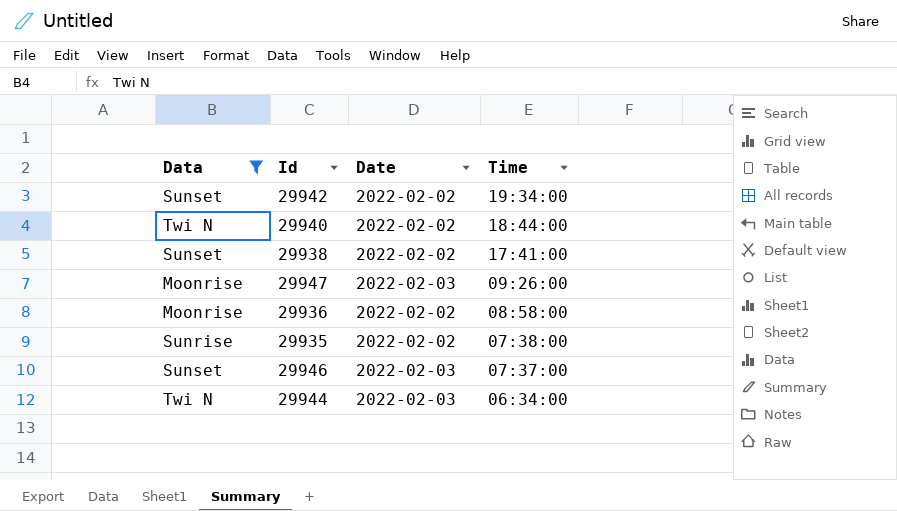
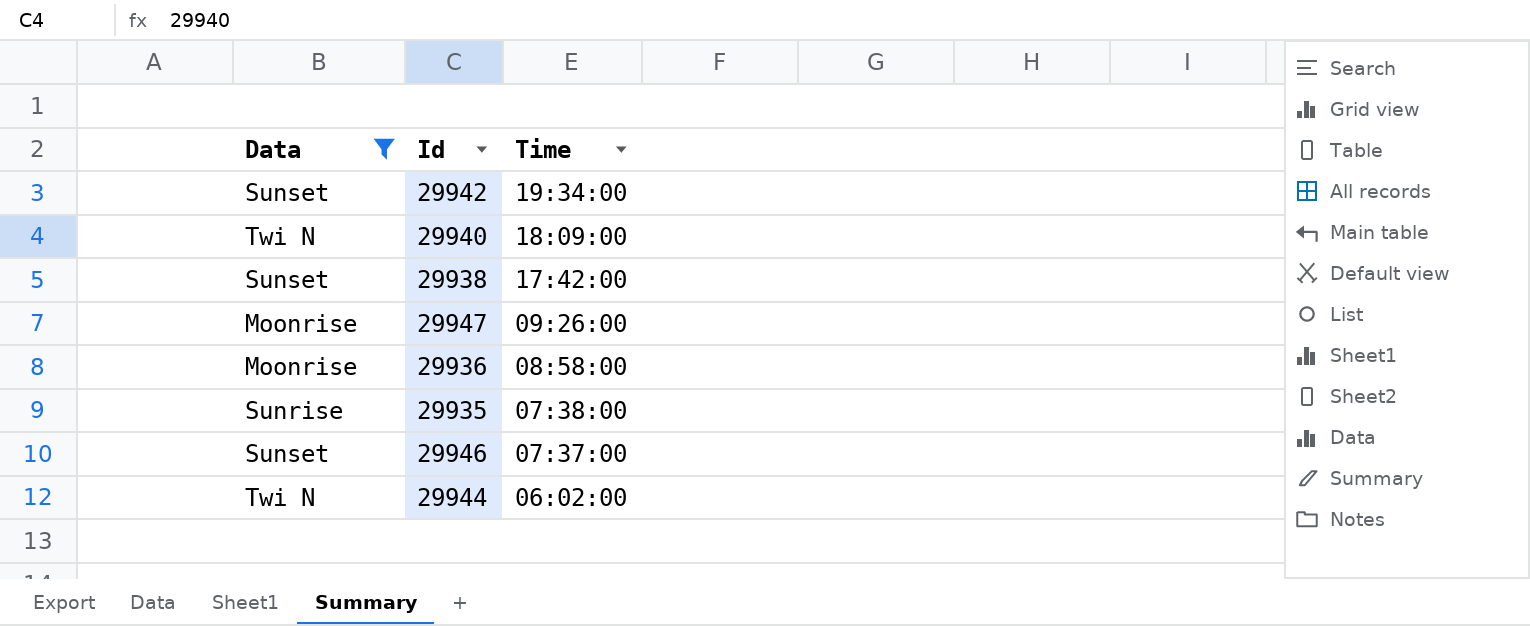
column Date | position: 3 -> none
29940 | Time: 18:44:00 -> 18:09:00
29938 | Time: 17:41:00 -> 17:42:00
29944 | Time: 06:34:00 -> 06:02:00

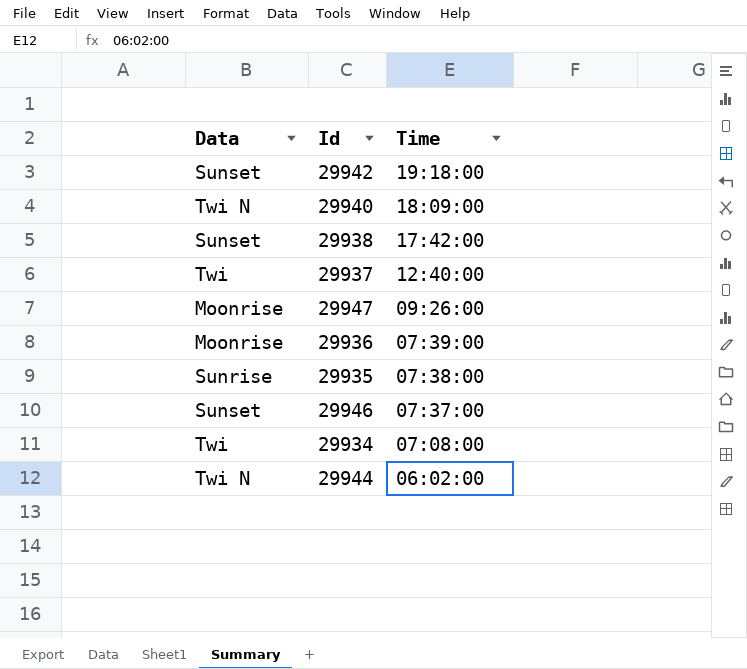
filter: Data != Twi -> none
29942 | Time: 19:34:00 -> 19:18:00
29936 | Time: 08:58:00 -> 07:39:00

